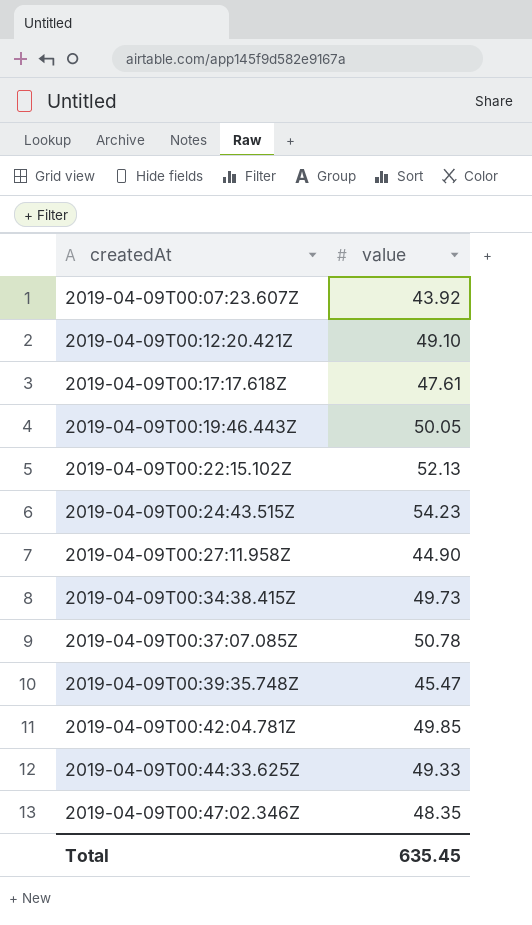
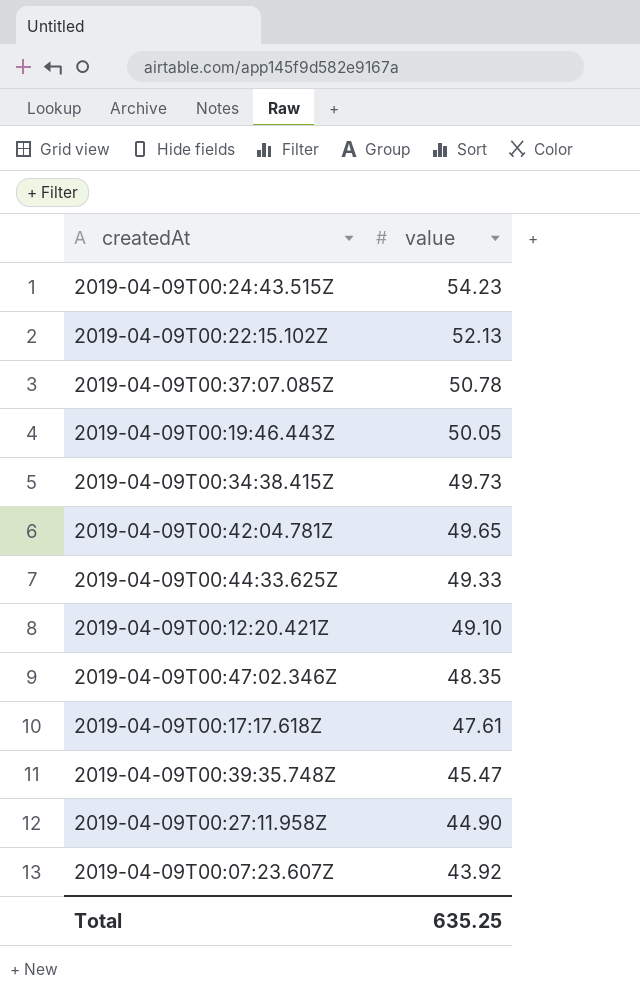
row order: createdAt ascending -> value descending
2019-04-09T00:42:04.781Z | value: 49.85 -> 49.65
Total | value: 635.45 -> 635.25

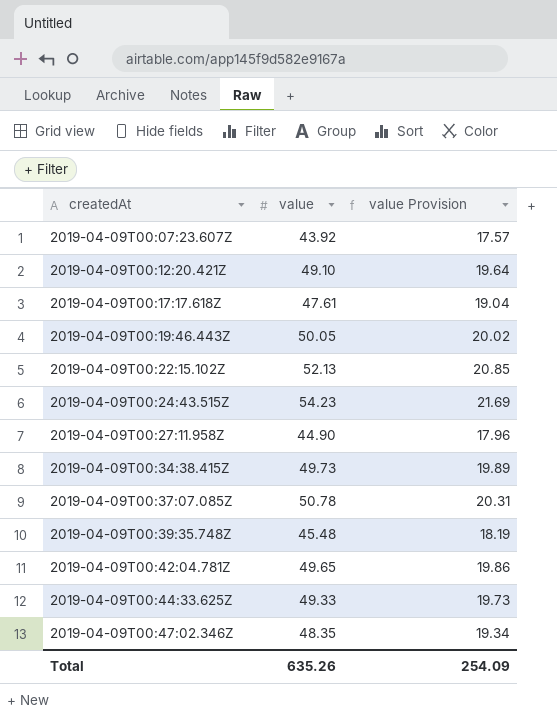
row order: value descending -> createdAt ascending
column value Provision | formula: none -> [value] * 0.4
2019-04-09T00:39:35.748Z | value: 45.47 -> 45.48
Total | value: 635.25 -> 635.26

